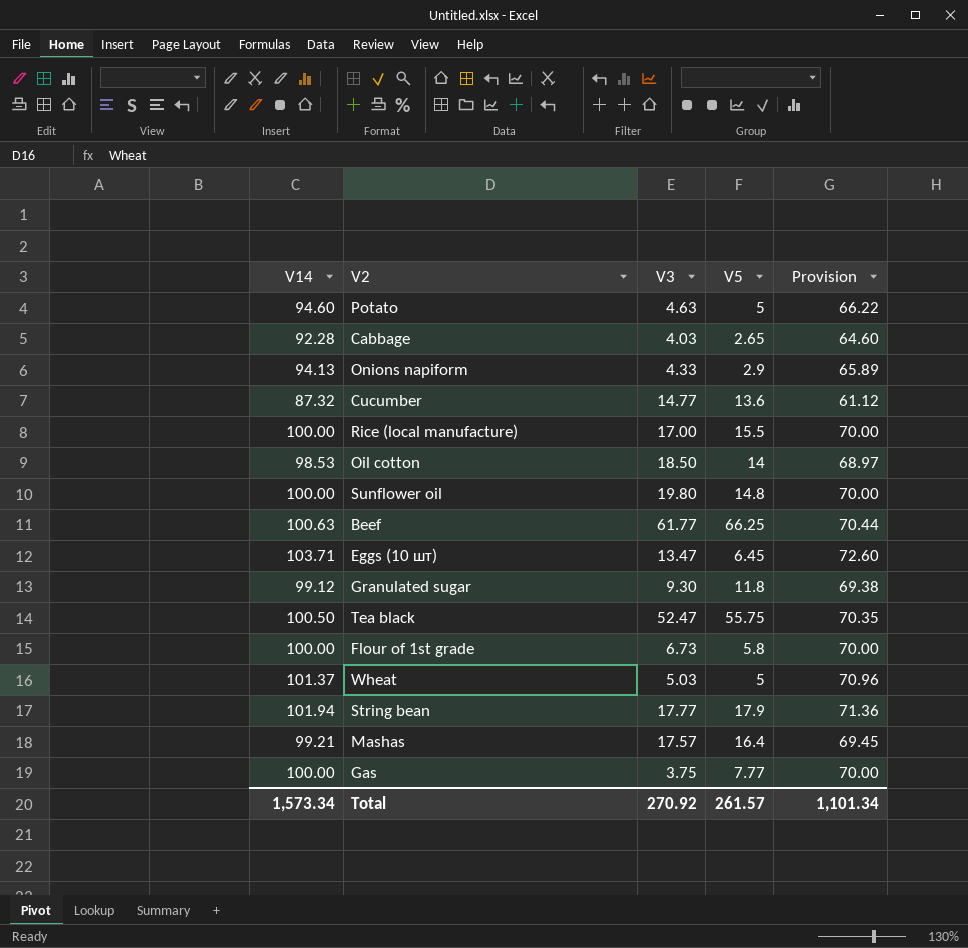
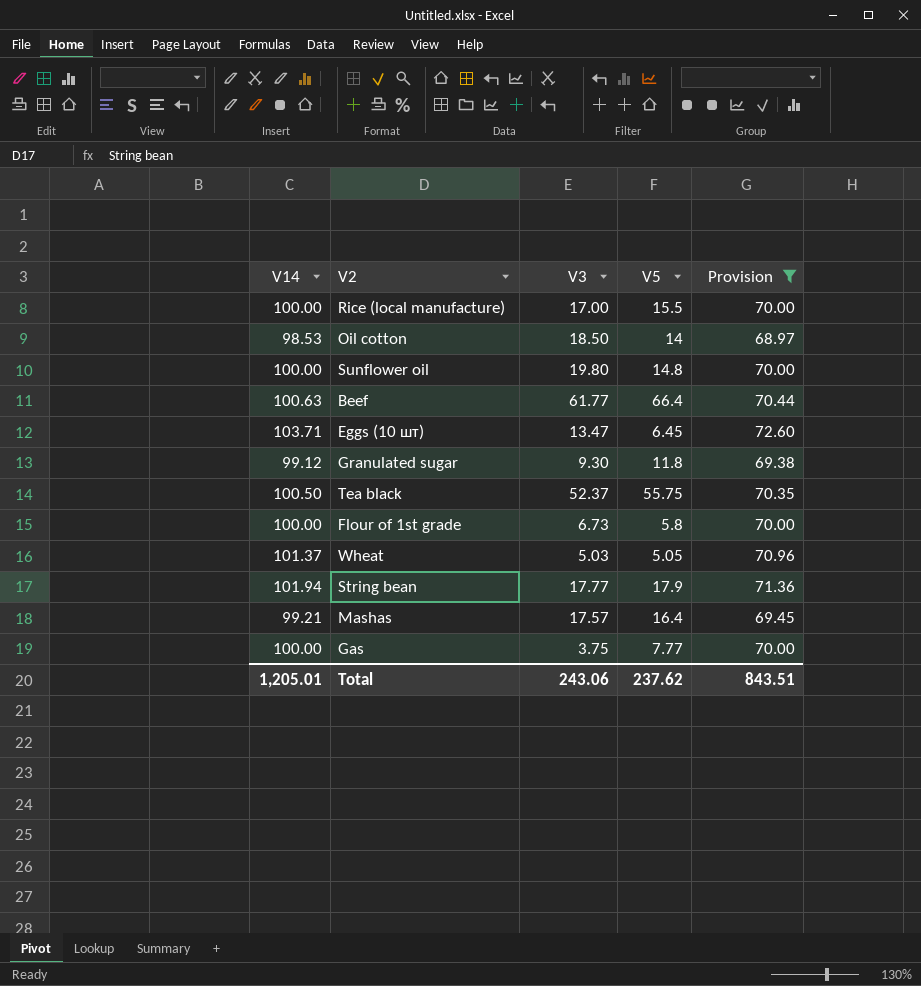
filter: none -> Provision >= 68.97
Beef | V5: 66.25 -> 66.4
Tea black | V3: 52.47 -> 52.37
Wheat | V5: 5 -> 5.05
Total | V14: 1,573.34 -> 1,205.01
Total | V3: 270.92 -> 243.06
Total | V5: 261.57 -> 237.62
Total | Provision: 1,101.34 -> 843.51

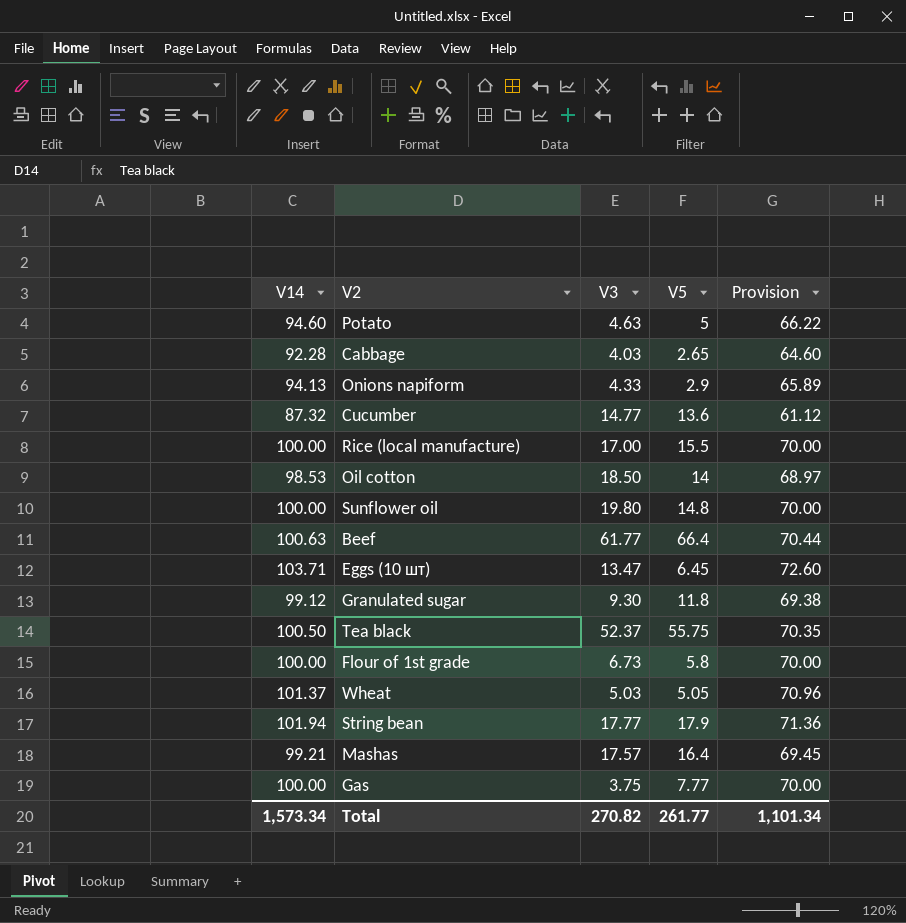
filter: Provision >= 68.97 -> none
Total | V14: 1,205.01 -> 1,573.34
Total | V3: 243.06 -> 270.82
Total | V5: 237.62 -> 261.77
Total | Provision: 843.51 -> 1,101.34

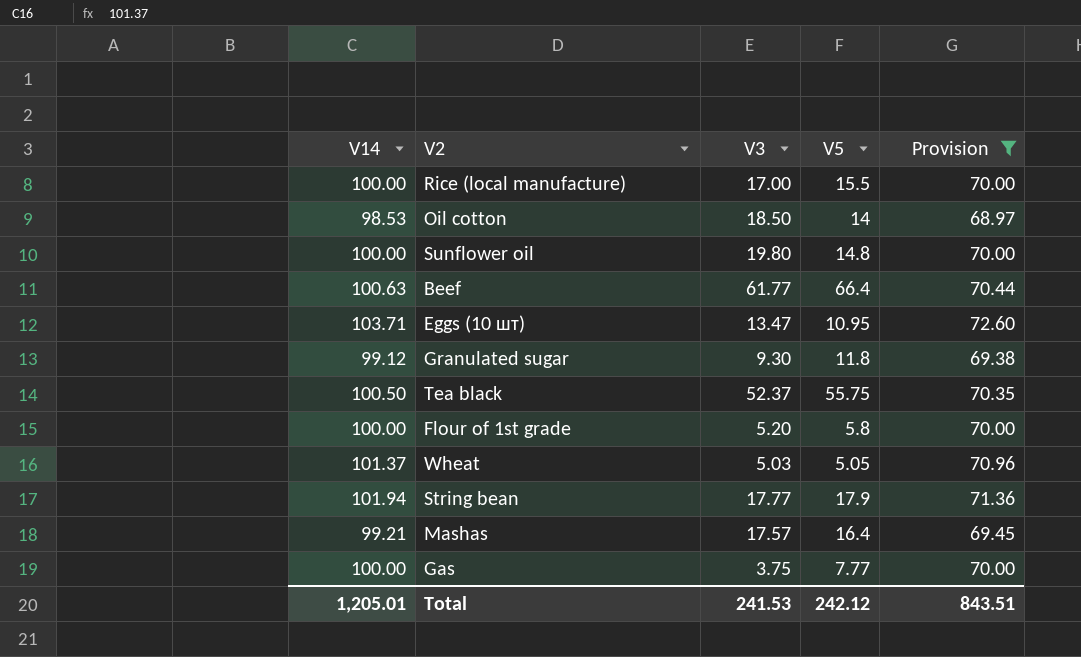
filter: none -> Provision >= 68.97
Eggs (10 шт) | V5: 6.45 -> 10.95
Flour of 1st grade | V3: 6.73 -> 5.20
Total | V14: 1,573.34 -> 1,205.01
Total | V3: 270.82 -> 241.53
Total | V5: 261.77 -> 242.12
Total | Provision: 1,101.34 -> 843.51

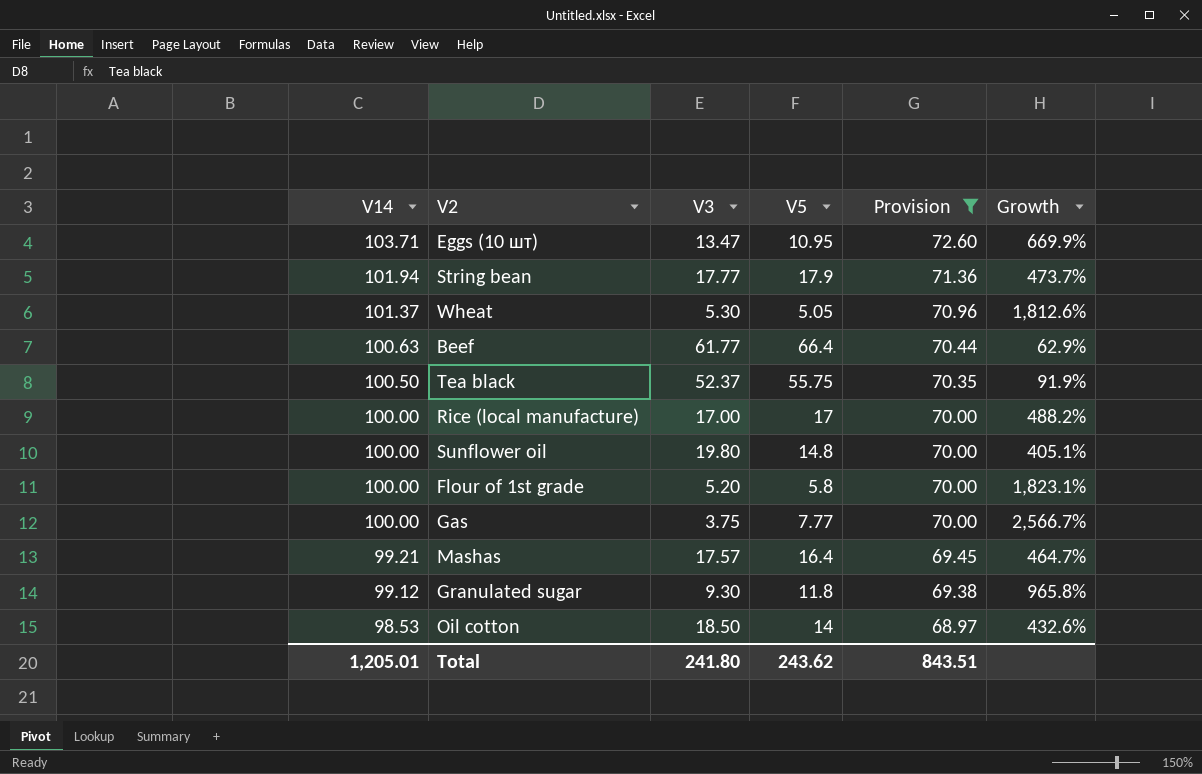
row order: none -> V14 descending
column Growth | formula: none -> ([V14] - [V3]) / [V3]
Wheat | V3: 5.03 -> 5.30
Rice (local manufacture) | V5: 15.5 -> 17
Total | V3: 241.53 -> 241.80
Total | V5: 242.12 -> 243.62

